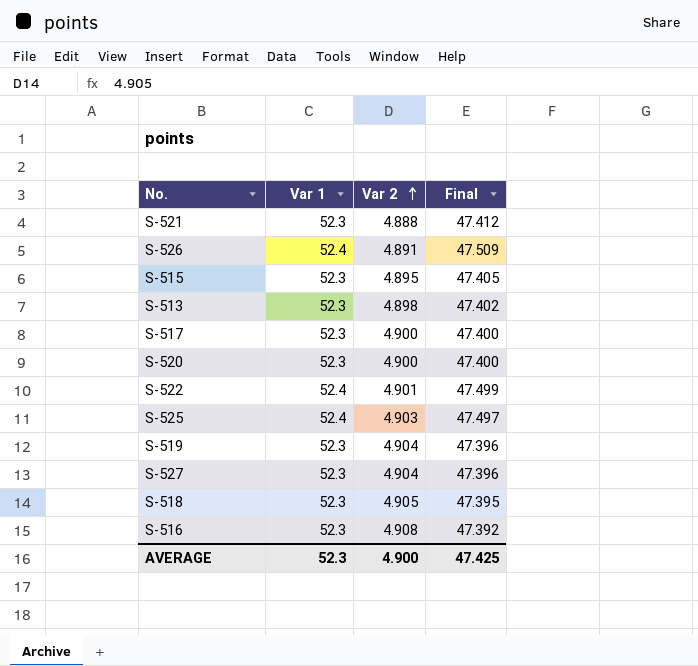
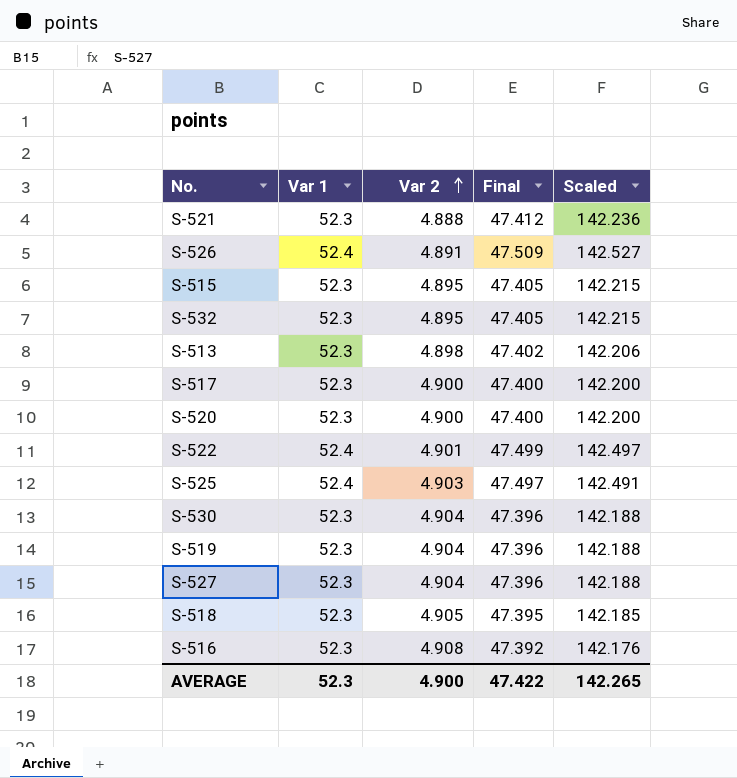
column Scaled | formula: none -> [Final] * 3
row S-532: none -> 52.3 | 4.895 | 47.405 | 142.215
row S-530: none -> 52.3 | 4.904 | 47.396 | 142.188
AVERAGE | Final: 47.425 -> 47.422

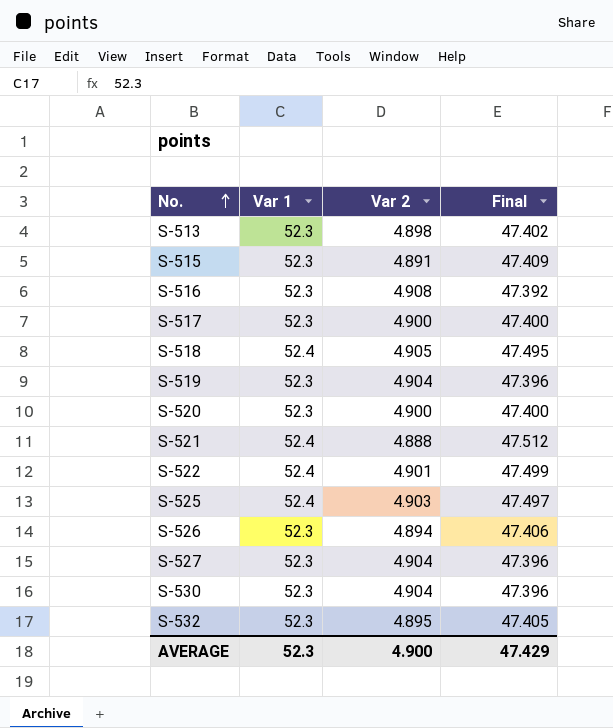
row order: Var 2 ascending -> No. ascending
column Scaled | formula: [Final] * 3 -> none
S-515 | Var 2: 4.895 -> 4.891
S-515 | Final: 47.405 -> 47.409
S-518 | Var 1: 52.3 -> 52.4
S-518 | Final: 47.395 -> 47.495
S-521 | Var 1: 52.3 -> 52.4
S-521 | Final: 47.412 -> 47.512
S-526 | Var 1: 52.4 -> 52.3
S-526 | Var 2: 4.891 -> 4.894
S-526 | Final: 47.509 -> 47.406
AVERAGE | Final: 47.422 -> 47.429

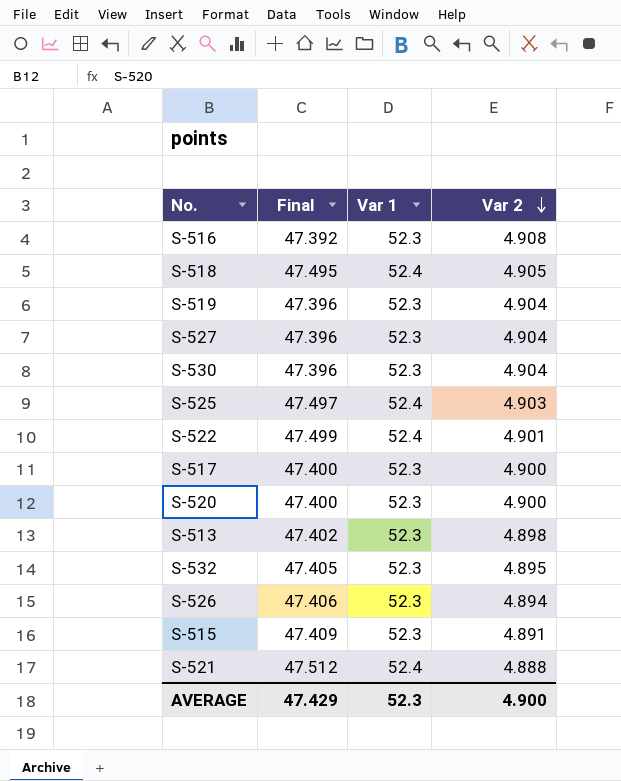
row order: No. ascending -> Var 2 descending
column Final | position: 4 -> 2

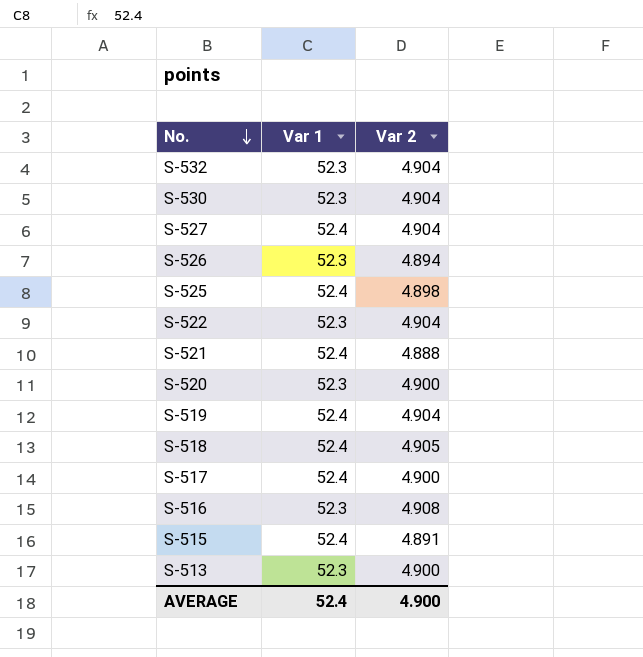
row order: Var 2 descending -> No. descending
column Final | formula: [Var 1] - [Var 2] -> none
S-532 | Var 2: 4.895 -> 4.904
S-527 | Var 1: 52.3 -> 52.4
S-525 | Var 2: 4.903 -> 4.898
S-522 | Var 1: 52.4 -> 52.3
S-522 | Var 2: 4.901 -> 4.904
S-519 | Var 1: 52.3 -> 52.4
S-517 | Var 1: 52.3 -> 52.4
S-515 | Var 1: 52.3 -> 52.4
S-513 | Var 2: 4.898 -> 4.900
AVERAGE | Var 1: 52.3 -> 52.4

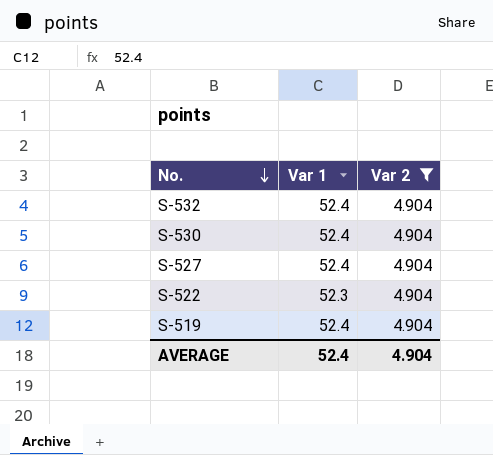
filter: none -> Var 2 = 4.904
S-532 | Var 1: 52.3 -> 52.4
S-530 | Var 1: 52.3 -> 52.4
AVERAGE | Var 2: 4.900 -> 4.904

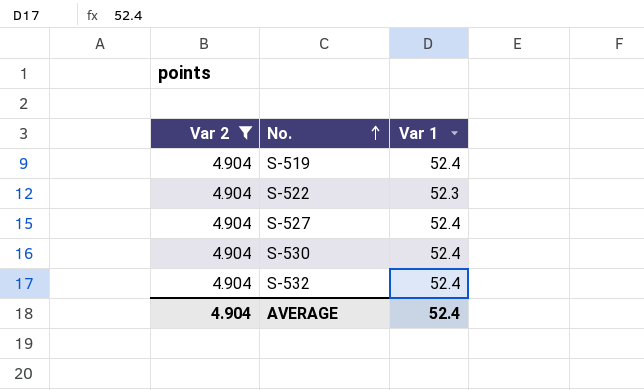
row order: No. descending -> No. ascending
column Var 2 | position: 3 -> 1

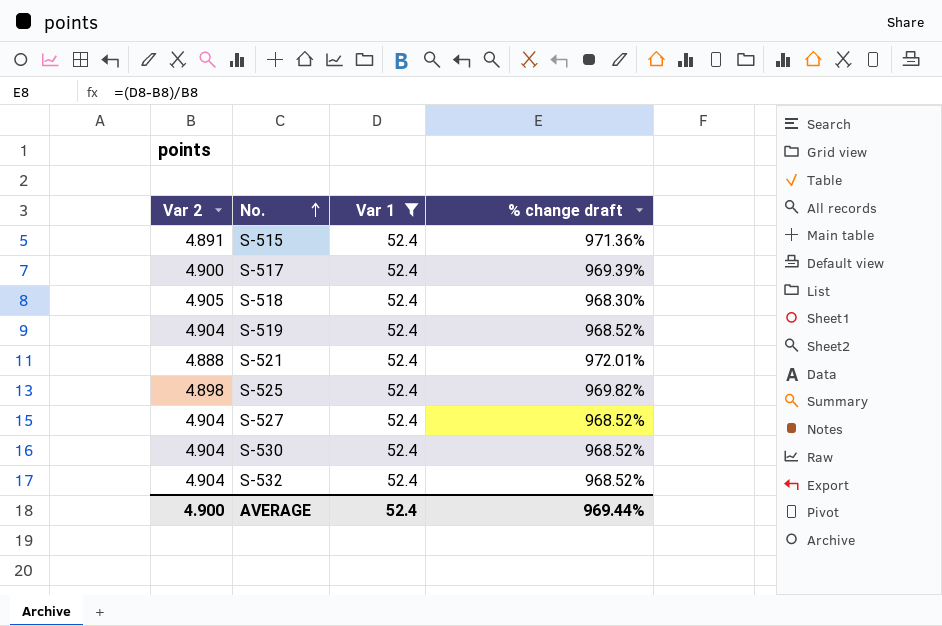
filter: Var 2 = 4.904 -> Var 1 = 52.4
column % change draft | formula: none -> ([Var 1] - [Var 2]) / [Var 2]
AVERAGE | Var 2: 4.904 -> 4.900

